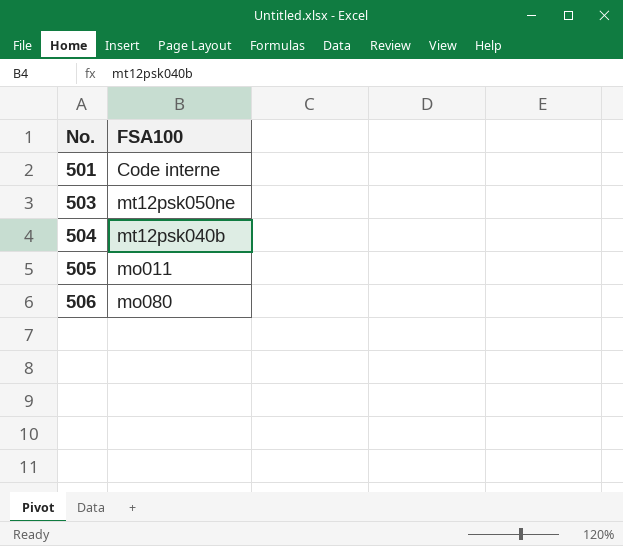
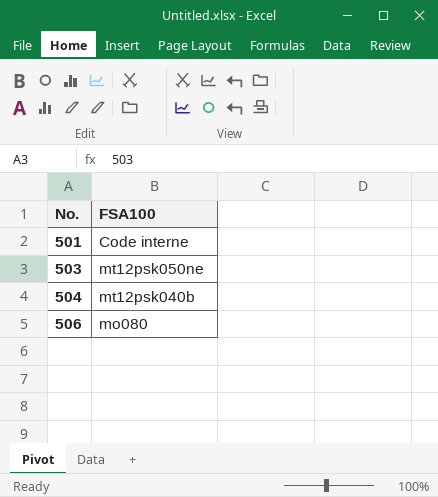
row 505: mo011 -> none

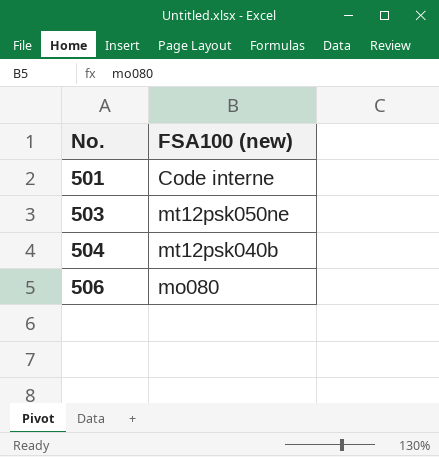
column name: FSA100 -> FSA100 (new)

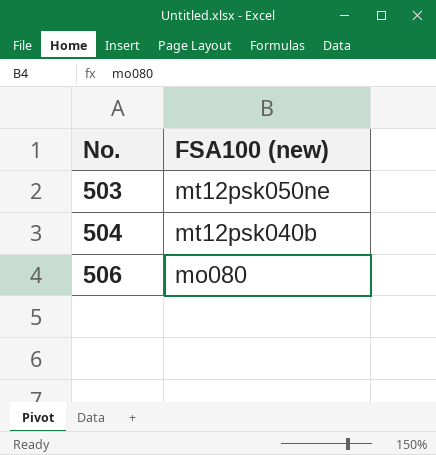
row 501: Code interne -> none

